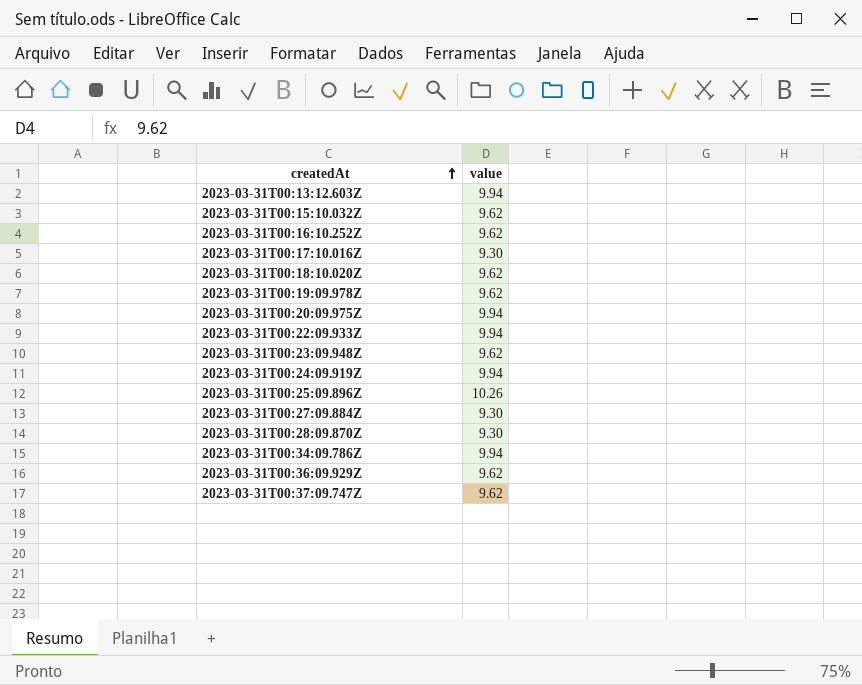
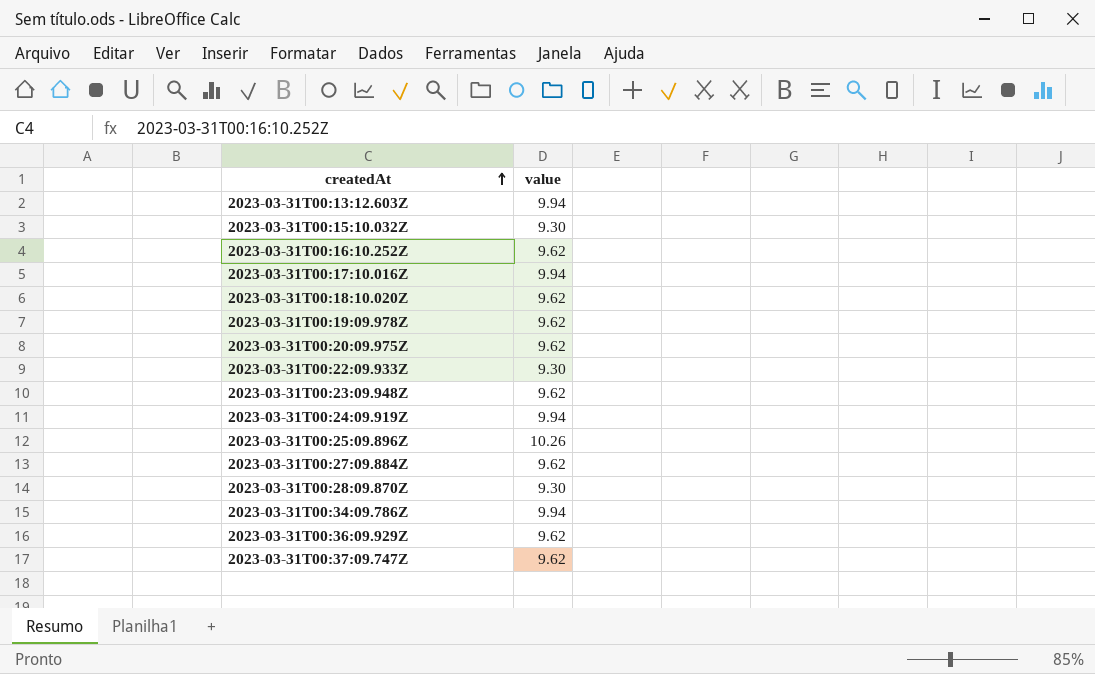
2023-03-31T00:15:10.032Z | value: 9.62 -> 9.30
2023-03-31T00:17:10.016Z | value: 9.30 -> 9.94
2023-03-31T00:20:09.975Z | value: 9.94 -> 9.62
2023-03-31T00:22:09.933Z | value: 9.94 -> 9.30
2023-03-31T00:27:09.884Z | value: 9.30 -> 9.62

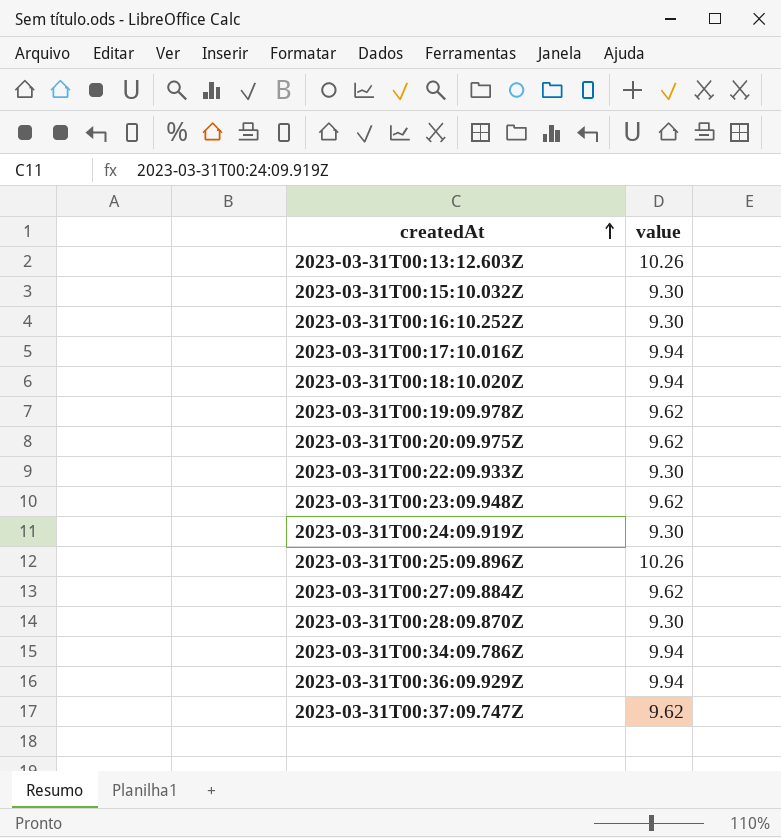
2023-03-31T00:13:12.603Z | value: 9.94 -> 10.26
2023-03-31T00:16:10.252Z | value: 9.62 -> 9.30
2023-03-31T00:18:10.020Z | value: 9.62 -> 9.94
2023-03-31T00:24:09.919Z | value: 9.94 -> 9.30
2023-03-31T00:36:09.929Z | value: 9.62 -> 9.94

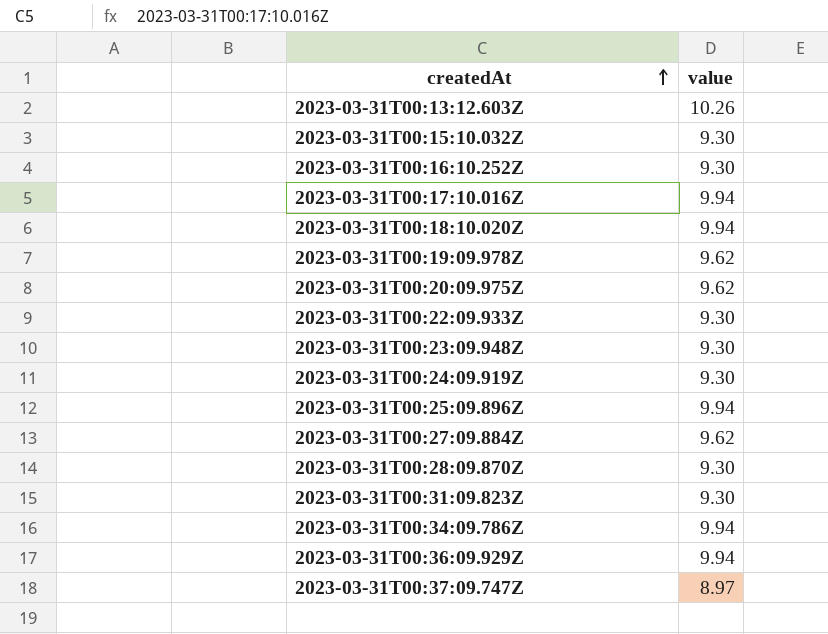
2023-03-31T00:23:09.948Z | value: 9.62 -> 9.30
2023-03-31T00:25:09.896Z | value: 10.26 -> 9.94
row 2023-03-31T00:31:09.823Z: none -> 9.30
2023-03-31T00:37:09.747Z | value: 9.62 -> 8.97

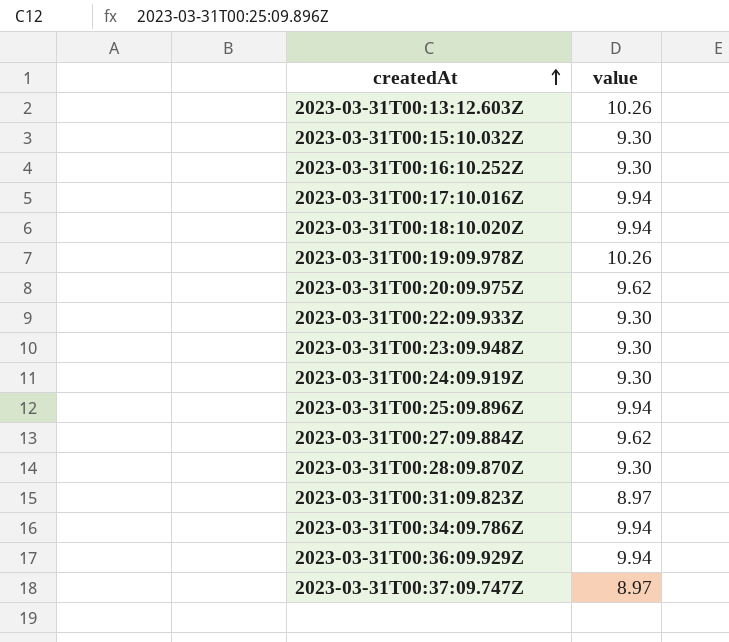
2023-03-31T00:19:09.978Z | value: 9.62 -> 10.26
2023-03-31T00:31:09.823Z | value: 9.30 -> 8.97

